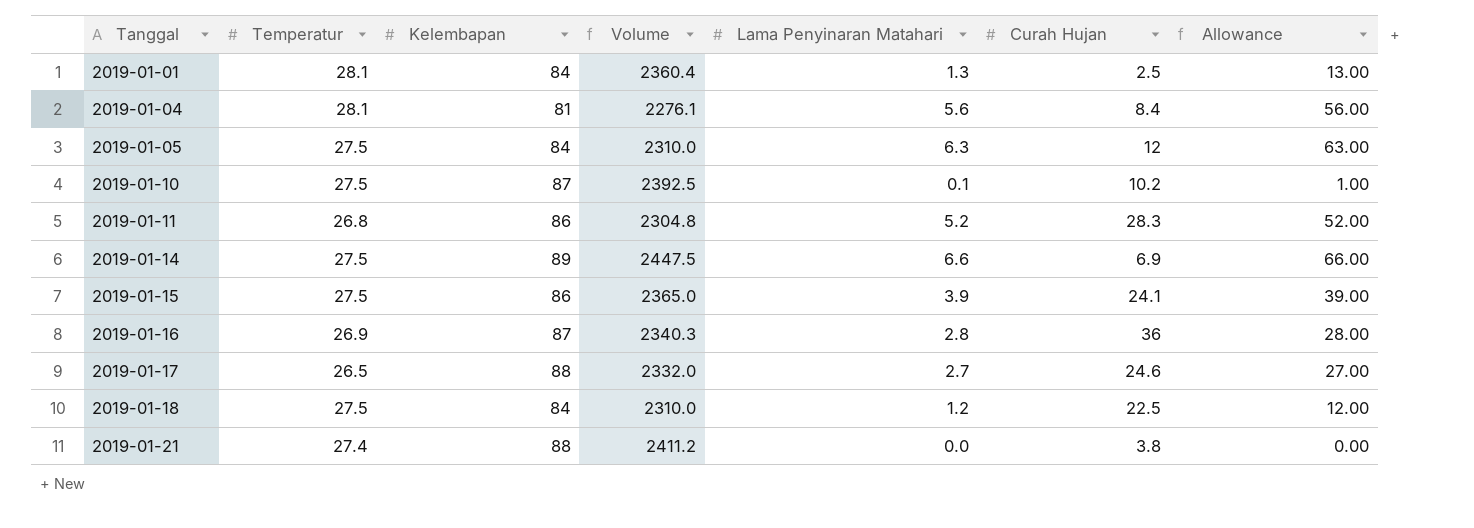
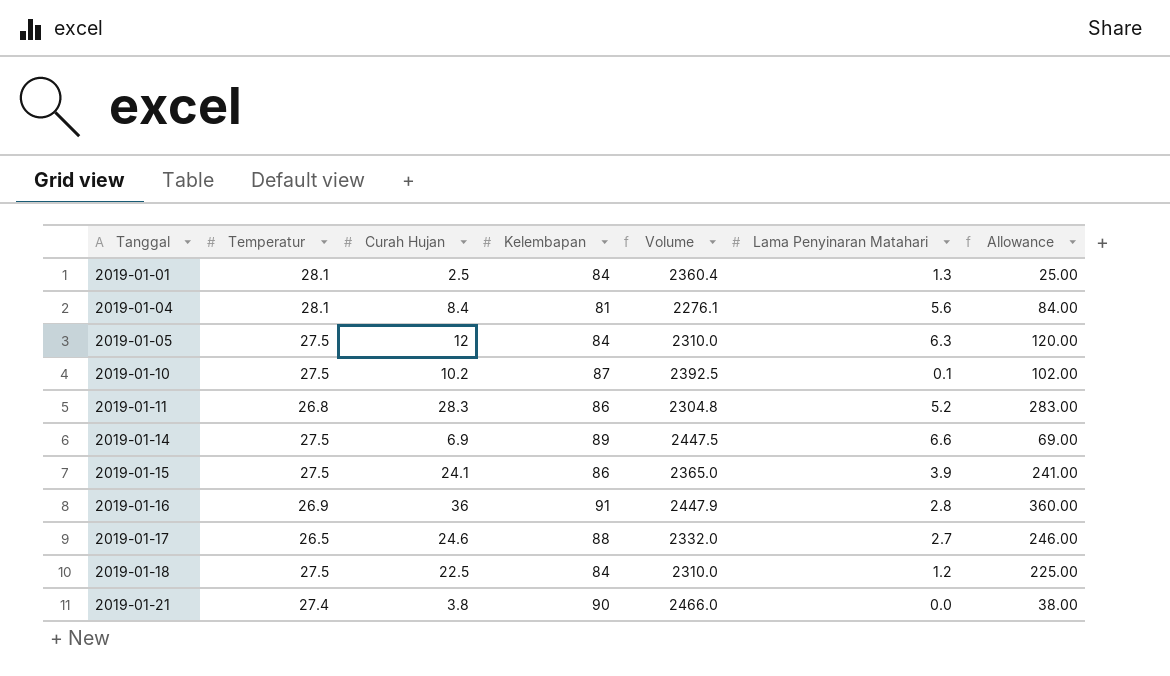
column Curah Hujan | position: 6 -> 3
column Allowance | formula: [Lama Penyinaran Matahari] * 10 -> [Curah Hujan] * 10
2019-01-16 | Kelembapan: 87 -> 91
2019-01-16 | Volume: 2340.3 -> 2447.9
2019-01-21 | Kelembapan: 88 -> 90
2019-01-21 | Volume: 2411.2 -> 2466.0

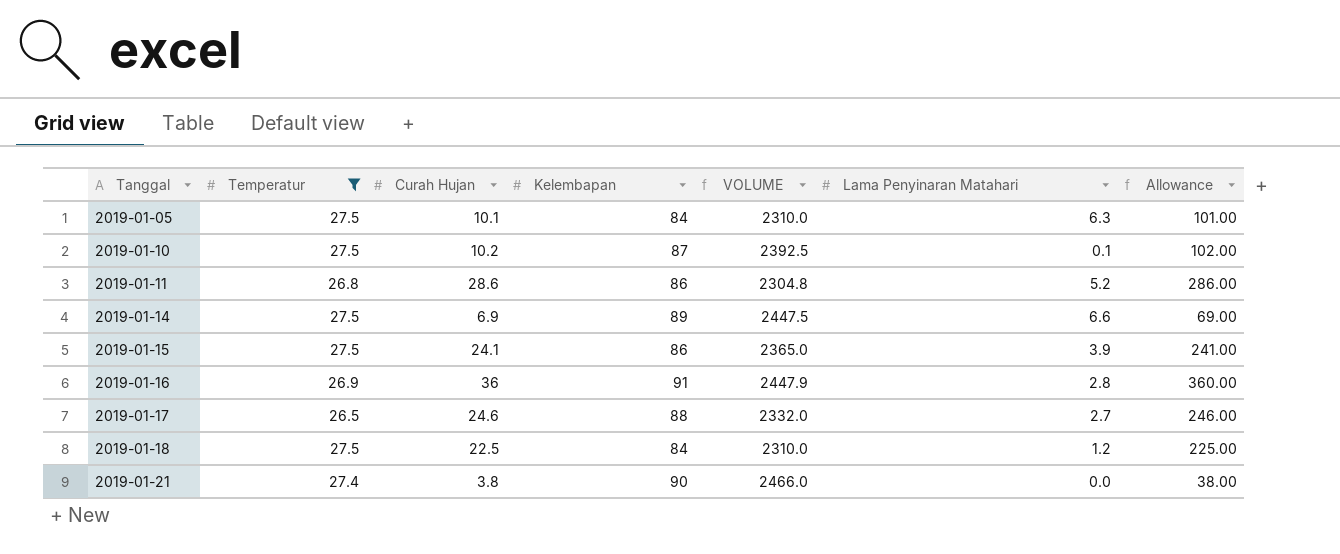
filter: none -> Temperatur != 28.1
column name: Volume -> VOLUME
2019-01-05 | Curah Hujan: 12 -> 10.1
2019-01-05 | Allowance: 120.00 -> 101.00
2019-01-11 | Curah Hujan: 28.3 -> 28.6
2019-01-11 | Allowance: 283.00 -> 286.00

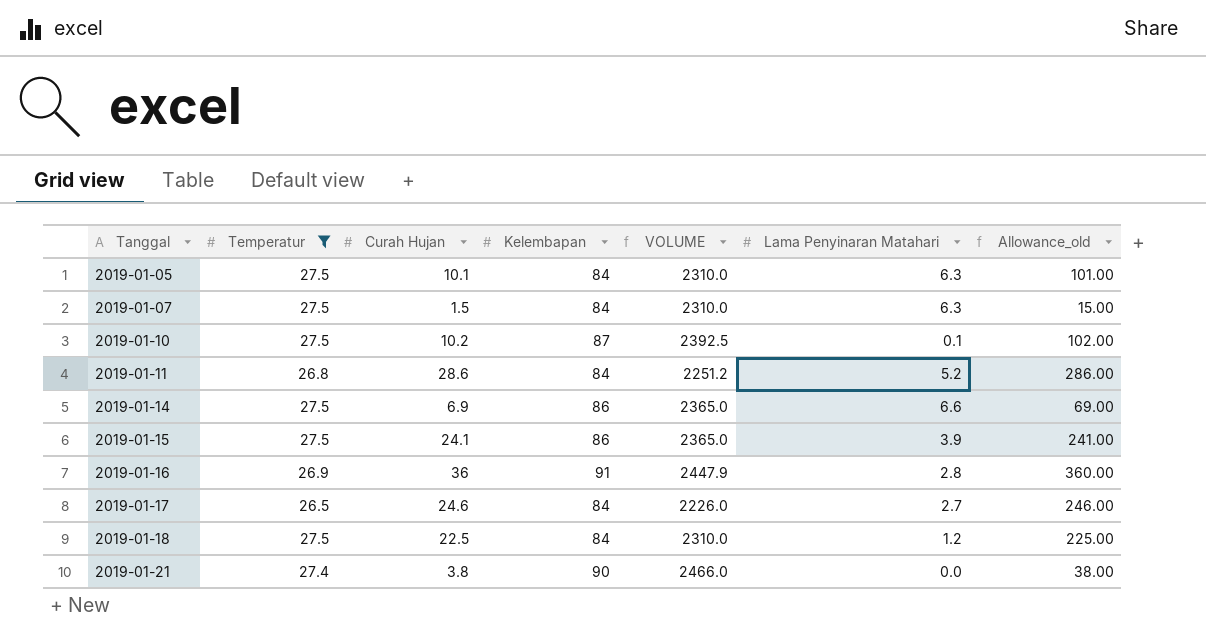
column name: Allowance -> Allowance_old
row 2019-01-07: none -> 27.5 | 1.5 | 84 | 2310.0 | 6.3 | 15.00
2019-01-11 | Kelembapan: 86 -> 84
2019-01-11 | VOLUME: 2304.8 -> 2251.2
2019-01-14 | Kelembapan: 89 -> 86
2019-01-14 | VOLUME: 2447.5 -> 2365.0
2019-01-17 | Kelembapan: 88 -> 84
2019-01-17 | VOLUME: 2332.0 -> 2226.0

